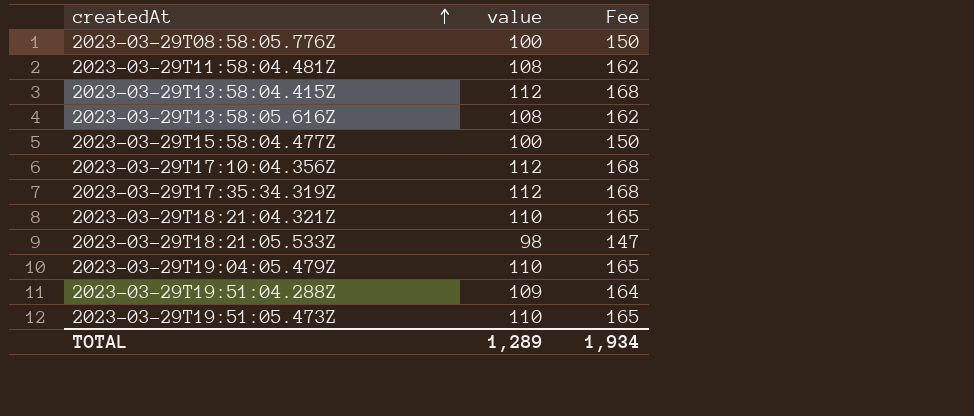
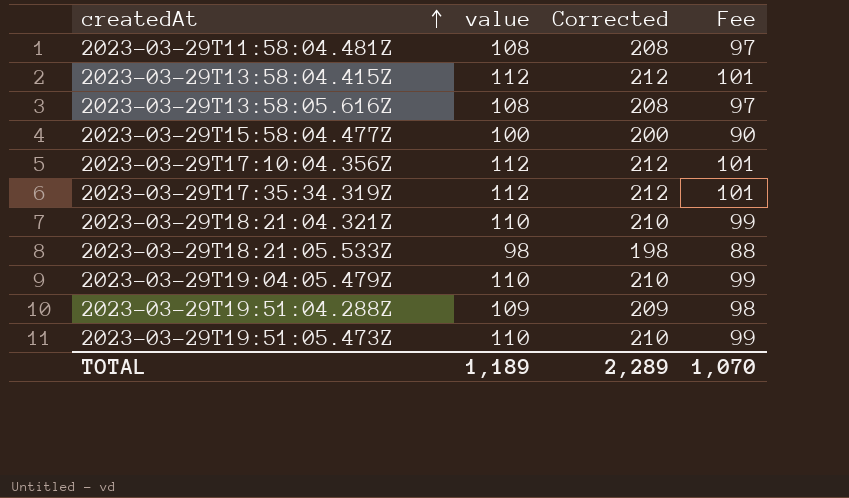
column Corrected | formula: none -> [value] + 100
column Fee | formula: [value] * 1.5 -> [value] * 0.9
row 2023-03-29T08:58:05.776Z: 100 | 150 -> none
TOTAL | value: 1,289 -> 1,189
TOTAL | Fee: 1,934 -> 1,070

